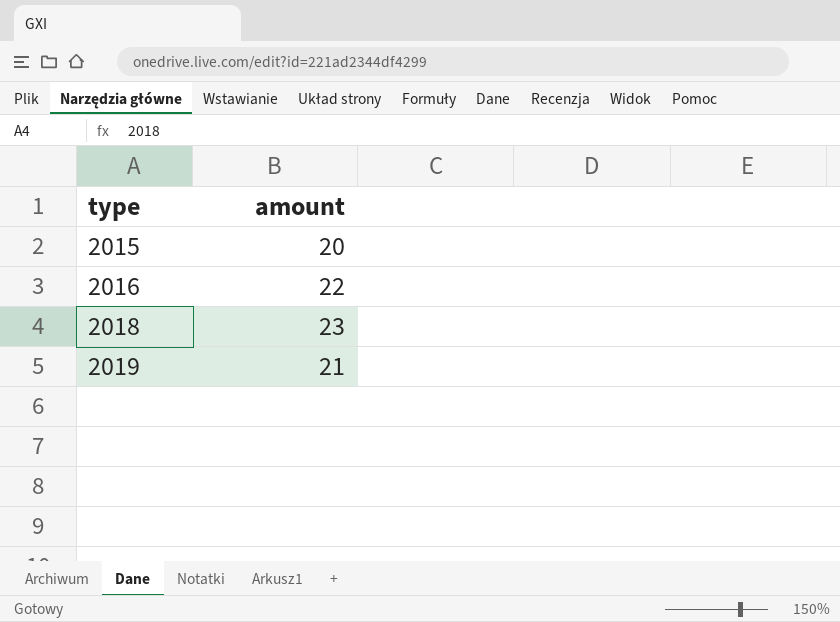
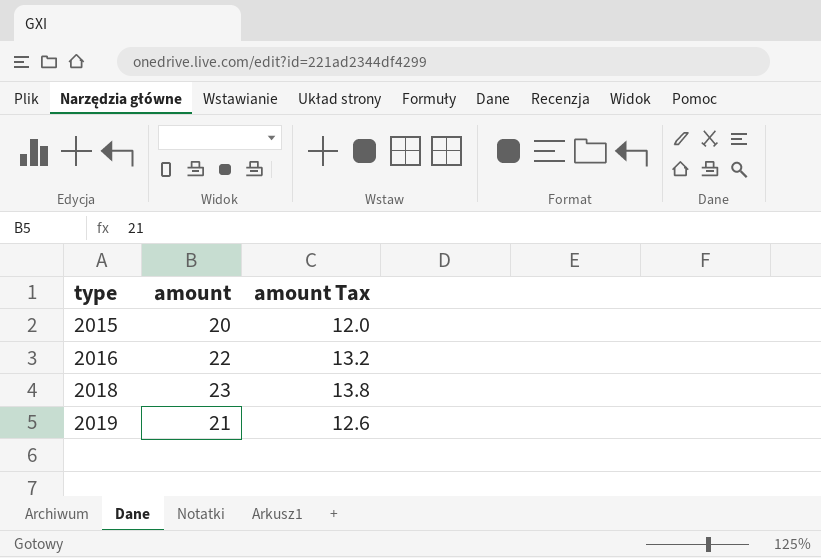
column amount Tax | formula: none -> [amount] * 0.6

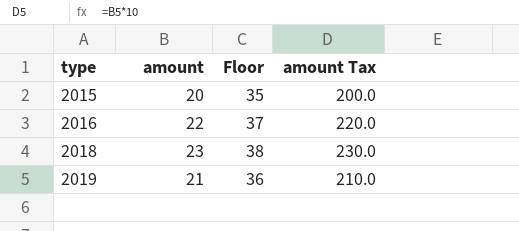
column Floor | formula: none -> [amount] + 15
column amount Tax | formula: [amount] * 0.6 -> [amount] * 10

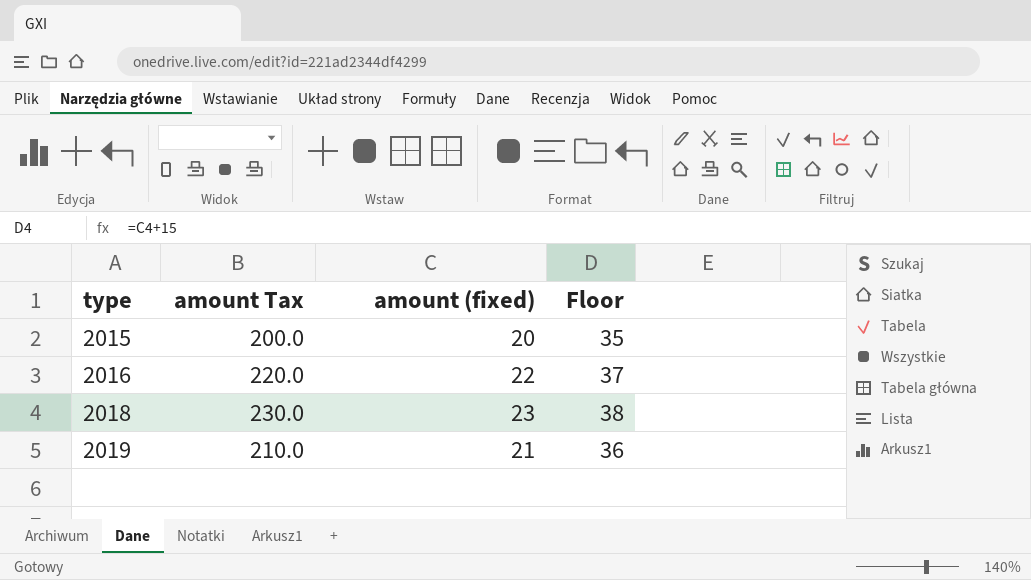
column amount Tax | position: 4 -> 2
column name: amount -> amount (fixed)

